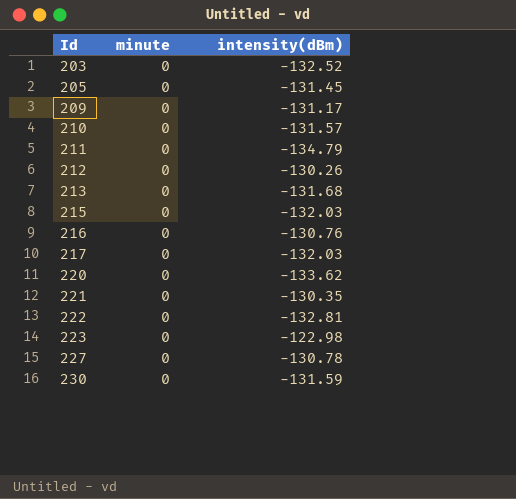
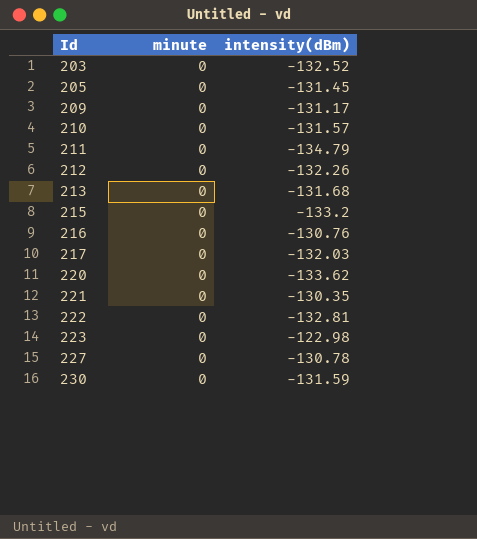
212 | intensity(dBm): -130.26 -> -132.26
215 | intensity(dBm): -132.03 -> -133.2

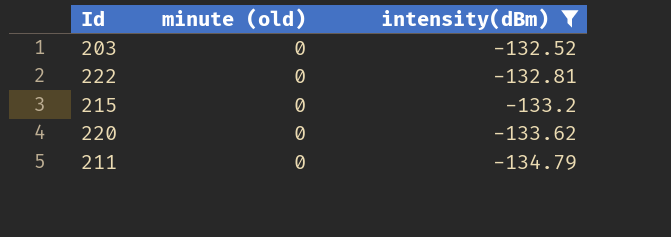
filter: none -> intensity(dBm) <= -132.52
row order: Id ascending -> intensity(dBm) descending
column name: minute -> minute (old)

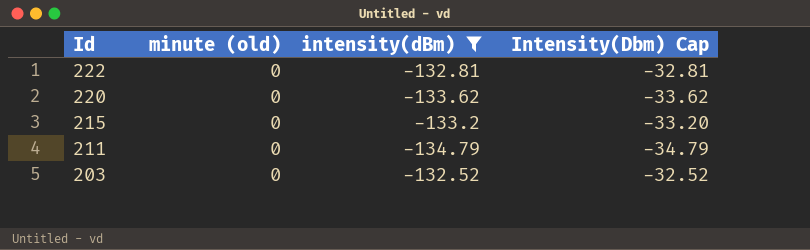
row order: intensity(dBm) descending -> Id descending
column Intensity(Dbm) Cap | formula: none -> [intensity(dBm)] + 100

